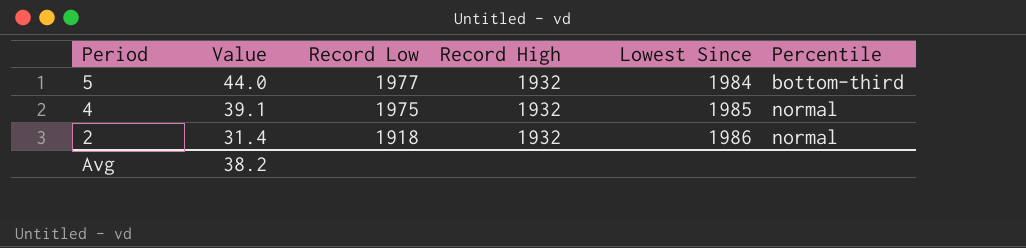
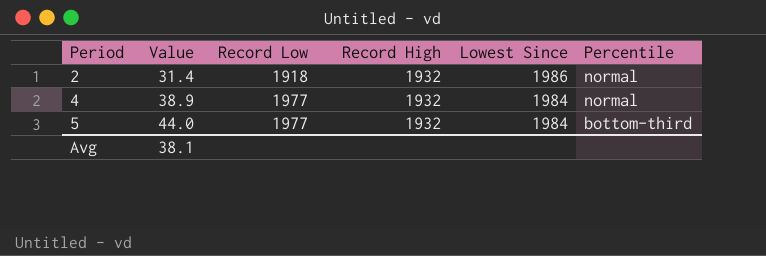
row order: Period descending -> Period ascending
4 | Value: 39.1 -> 38.9
4 | Record Low: 1975 -> 1977
4 | Lowest Since: 1985 -> 1984
Avg | Value: 38.2 -> 38.1

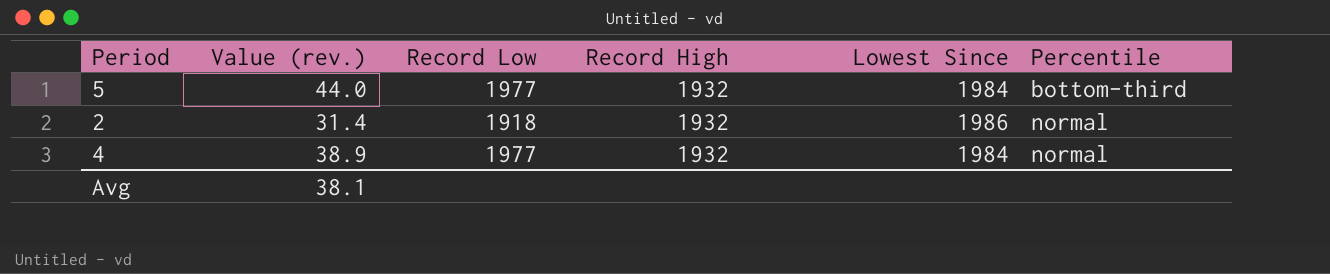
row order: Period ascending -> Percentile ascending
column name: Value -> Value (rev.)

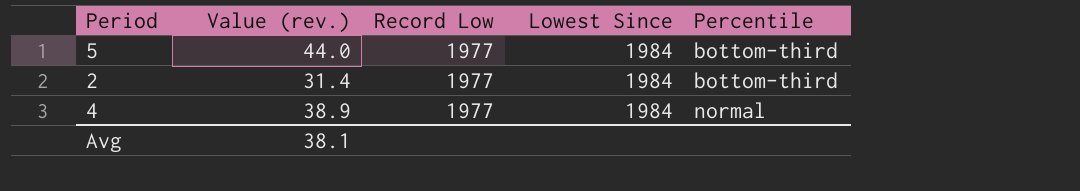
column Record High | position: 4 -> none
2 | Record Low: 1918 -> 1977
2 | Lowest Since: 1986 -> 1984
2 | Percentile: normal -> bottom-third

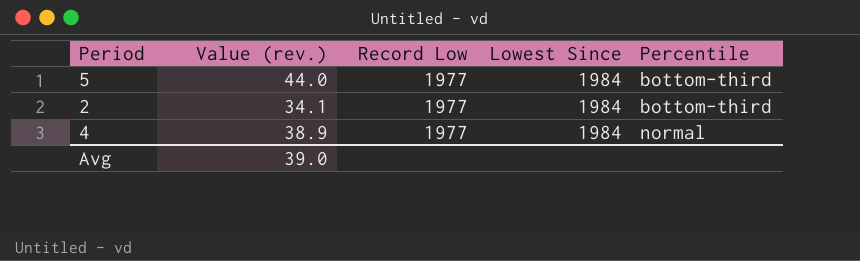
2 | Value (rev.): 31.4 -> 34.1
Avg | Value (rev.): 38.1 -> 39.0

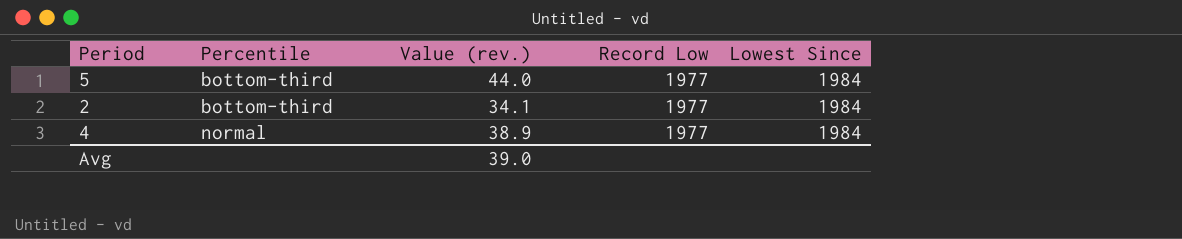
column Percentile | position: 5 -> 2

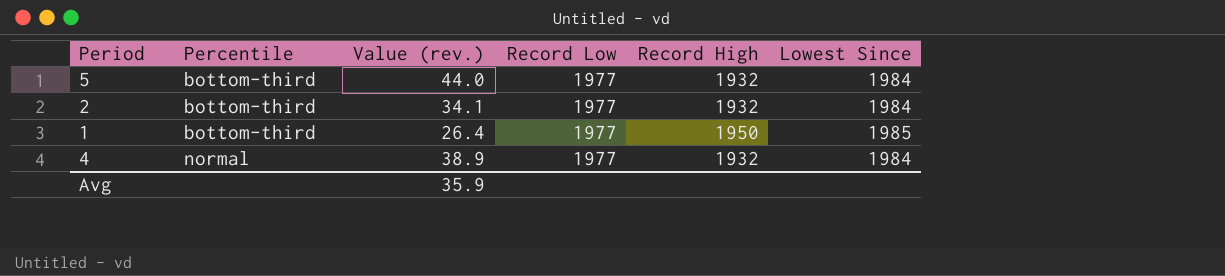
column Record High | position: none -> 5
row 1: none -> bottom-third | 26.4 | 1977 | 1950 | 1985
Avg | Value (rev.): 39.0 -> 35.9

